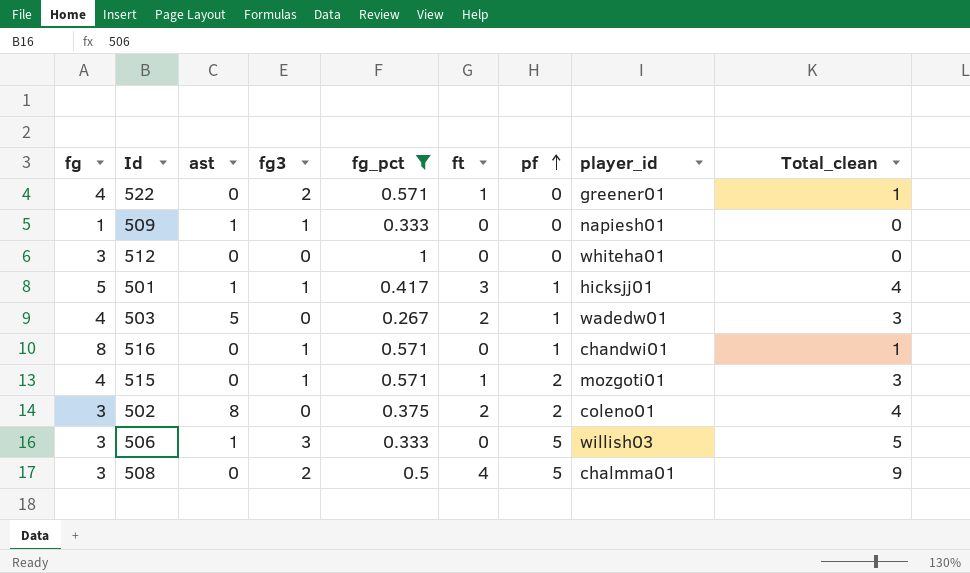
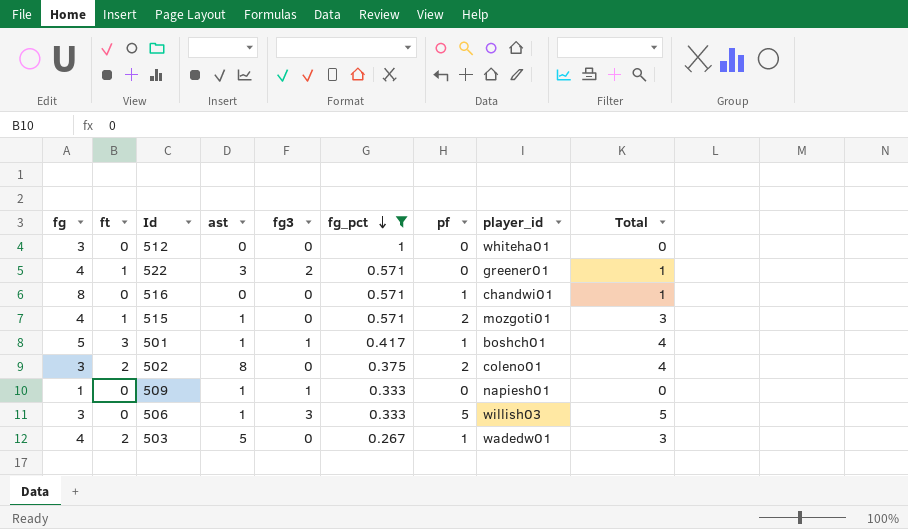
row order: pf ascending -> fg_pct descending
column ft | position: 6 -> 2
column name: Total_clean -> Total
row 508: 3 | 0 | 2 | 0.5 | 4 | 5 | chalmma01 | 9 -> none
522 | ast: 0 -> 3
516 | fg3: 1 -> 0
515 | ast: 0 -> 1
515 | fg3: 1 -> 0
501 | player_id: hicksjj01 -> boshch01

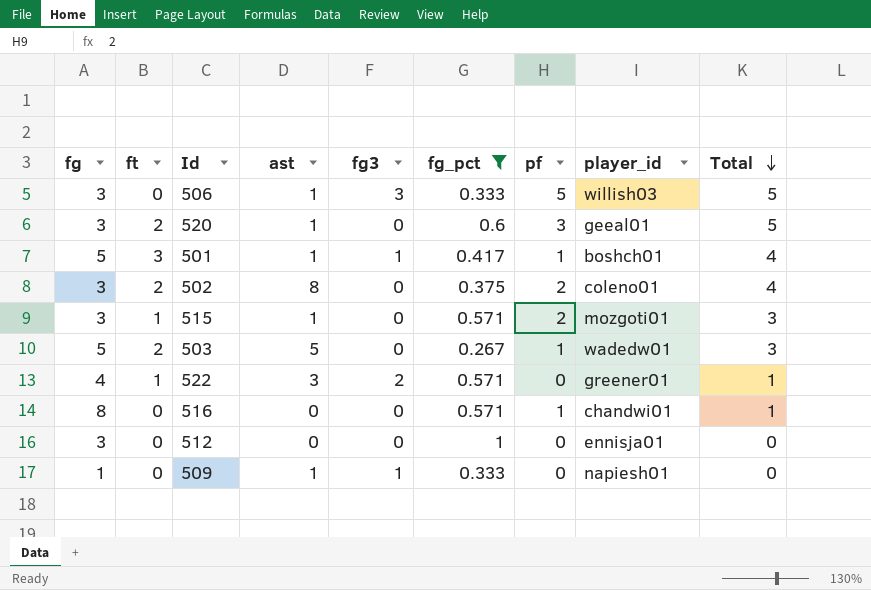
row order: fg_pct descending -> Total descending
row 520: none -> 3 | 2 | 1 | 0 | 0.6 | 3 | geeal01 | 5
515 | fg: 4 -> 3
503 | fg: 4 -> 5
512 | player_id: whiteha01 -> ennisja01

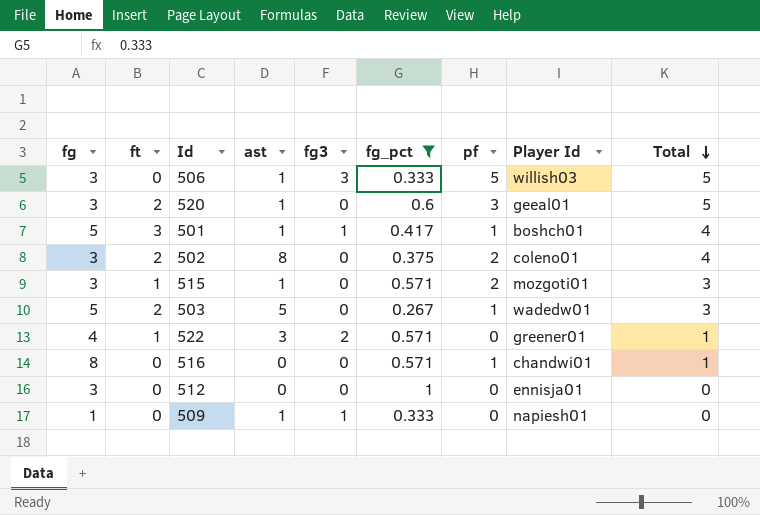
column name: player_id -> Player Id

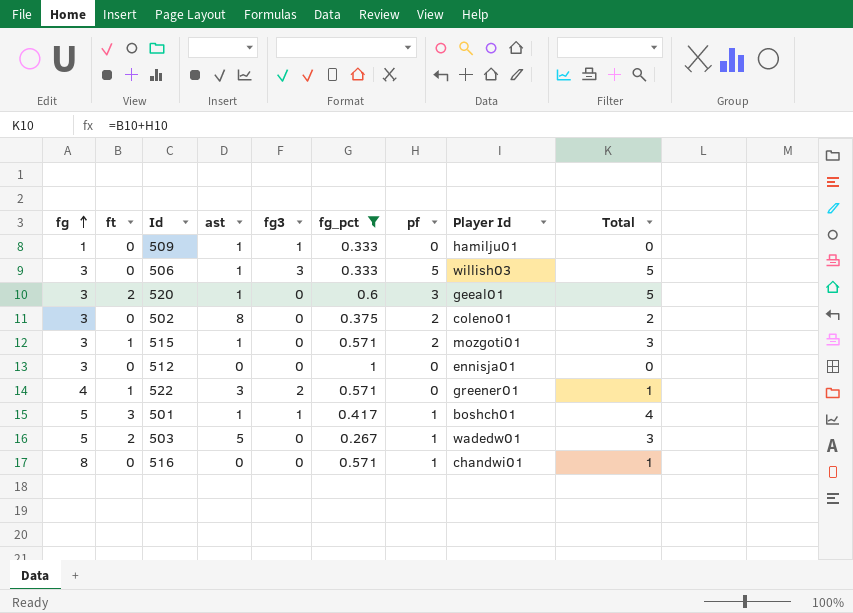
row order: Total descending -> fg ascending
509 | Player Id: napiesh01 -> hamilju01
502 | ft: 2 -> 0
502 | Total: 4 -> 2

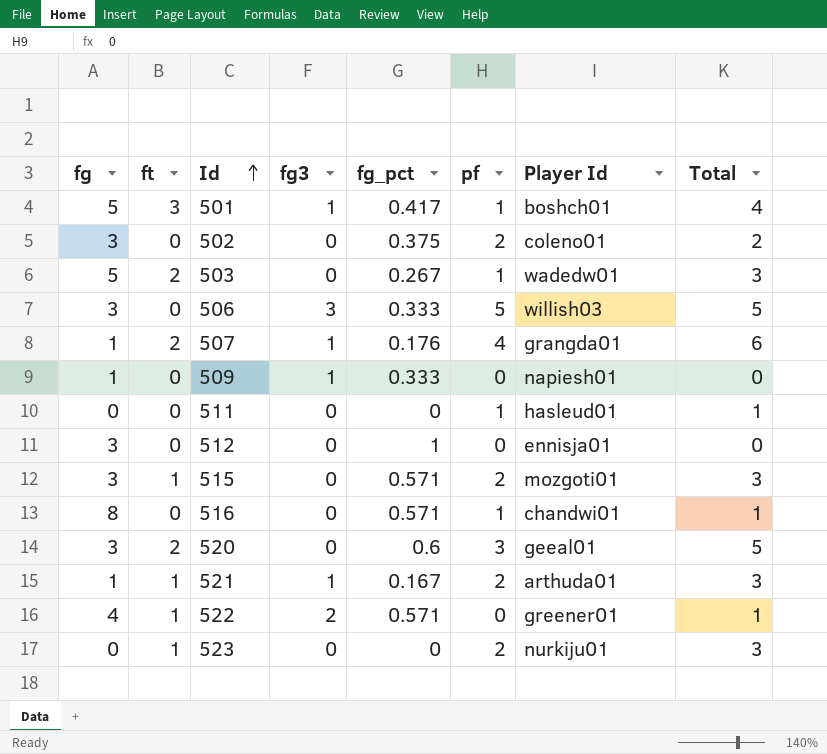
filter: fg_pct >= 0.267 -> none
row order: fg ascending -> Id ascending
column ast | position: 4 -> none
509 | Player Id: hamilju01 -> napiesh01

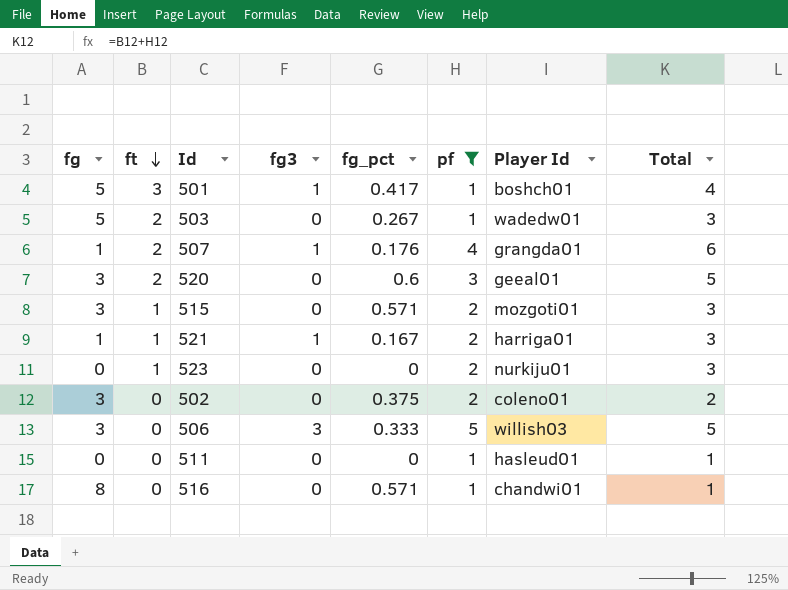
filter: none -> pf != 0
row order: Id ascending -> ft descending
521 | Player Id: arthuda01 -> harriga01

